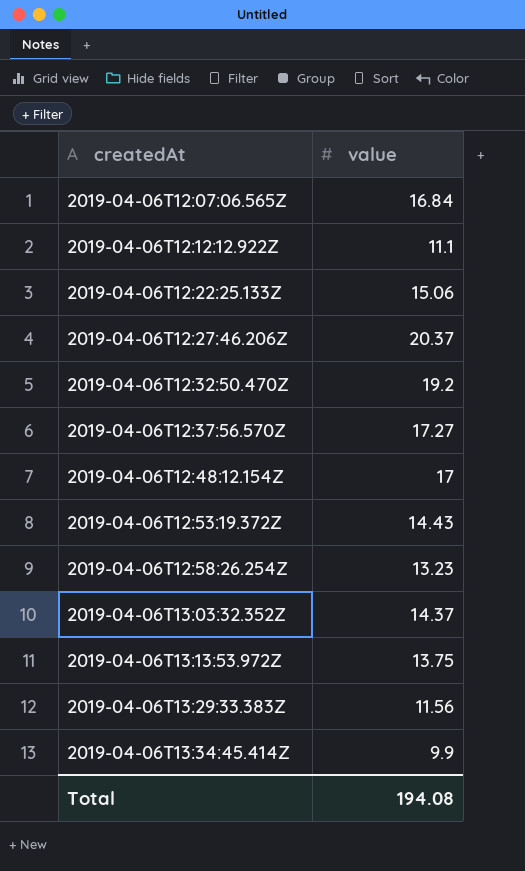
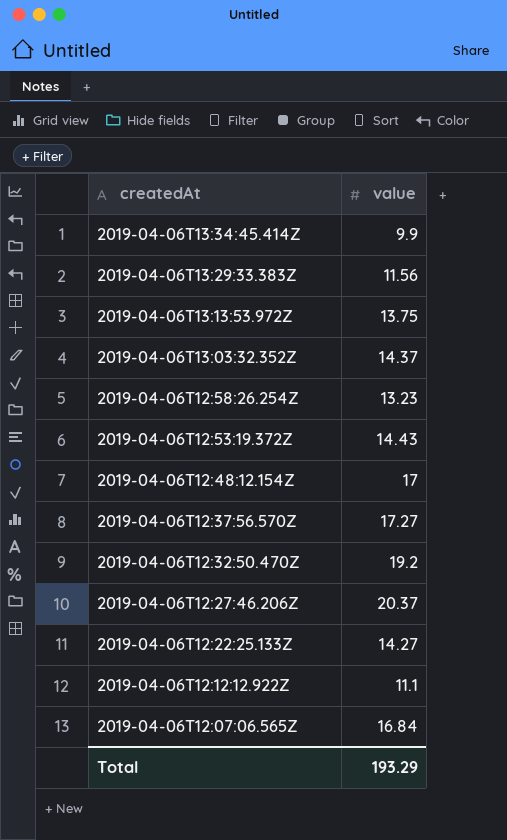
row order: createdAt ascending -> createdAt descending
2019-04-06T12:22:25.133Z | value: 15.06 -> 14.27
Total | value: 194.08 -> 193.29

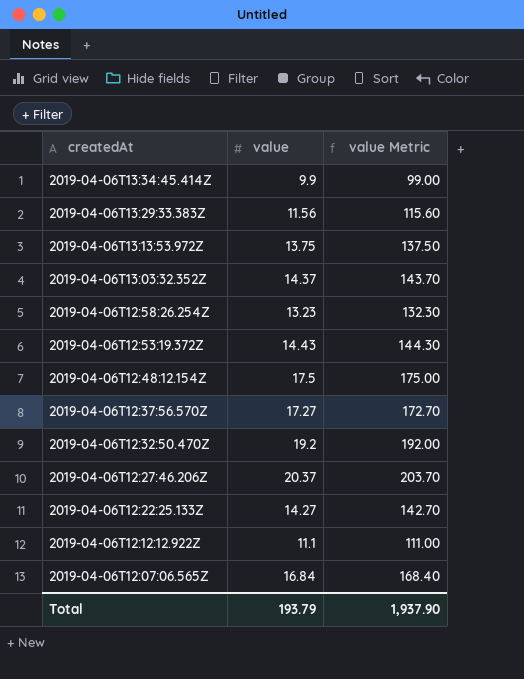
column value Metric | formula: none -> [value] * 10
2019-04-06T12:48:12.154Z | value: 17 -> 17.5
Total | value: 193.29 -> 193.79

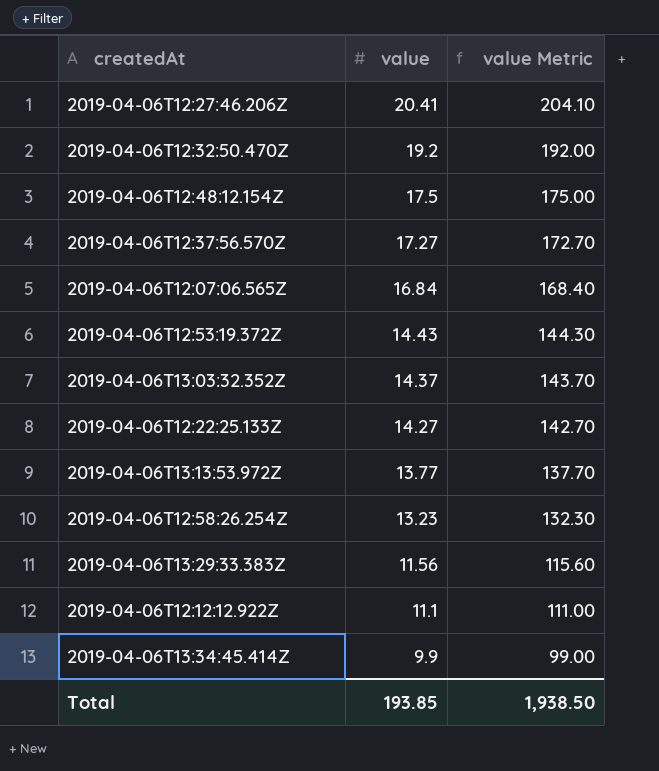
row order: createdAt descending -> value descending
2019-04-06T12:27:46.206Z | value: 20.37 -> 20.41
2019-04-06T12:27:46.206Z | value Metric: 203.70 -> 204.10
2019-04-06T13:13:53.972Z | value: 13.75 -> 13.77
2019-04-06T13:13:53.972Z | value Metric: 137.50 -> 137.70
Total | value: 193.79 -> 193.85
Total | value Metric: 1,937.90 -> 1,938.50

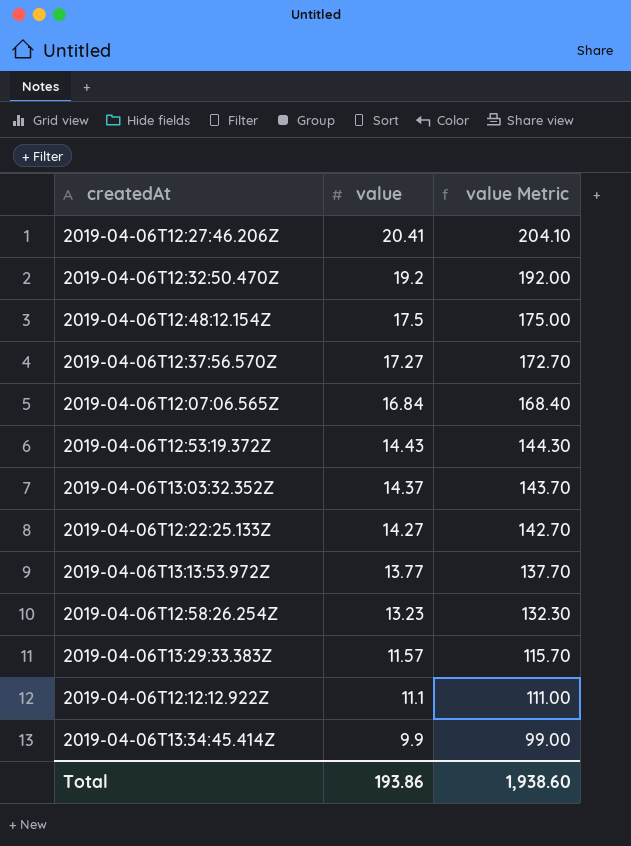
2019-04-06T13:29:33.383Z | value: 11.56 -> 11.57
2019-04-06T13:29:33.383Z | value Metric: 115.60 -> 115.70
Total | value: 193.85 -> 193.86
Total | value Metric: 1,938.50 -> 1,938.60

